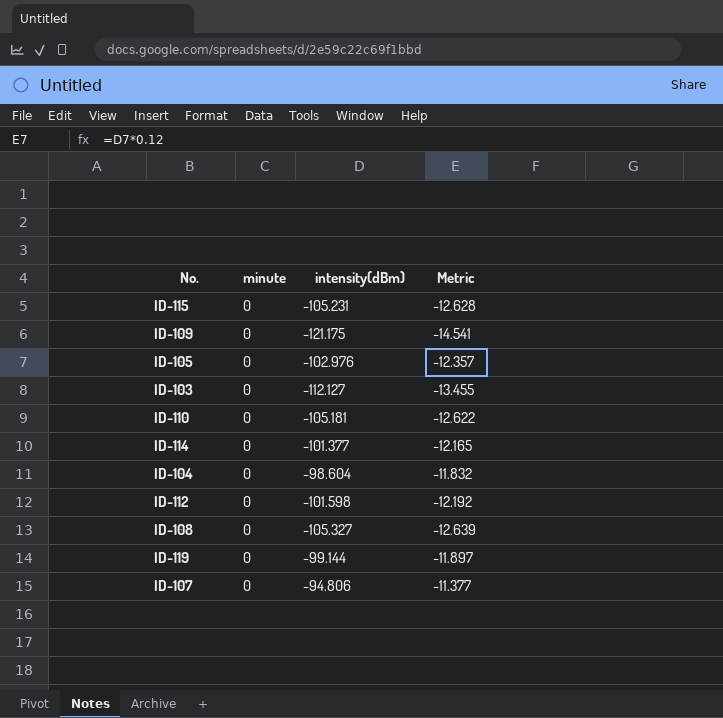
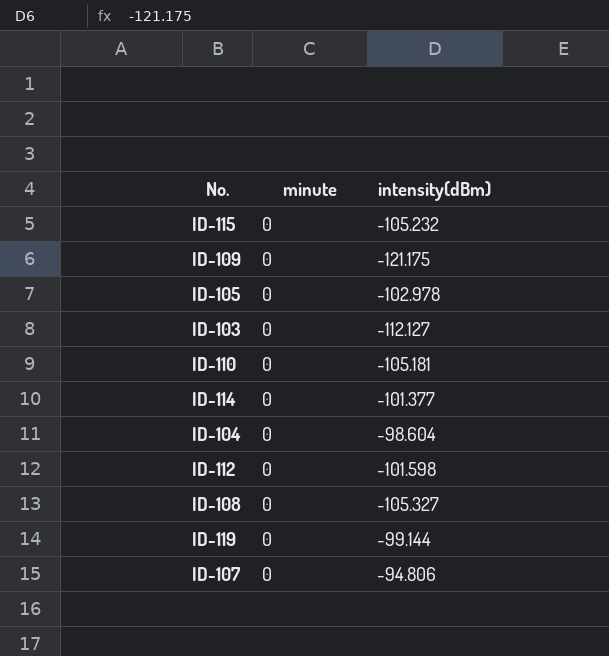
column Metric | formula: [intensity(dBm)] * 0.12 -> none
ID-115 | intensity(dBm): -105.231 -> -105.232
ID-105 | intensity(dBm): -102.976 -> -102.978

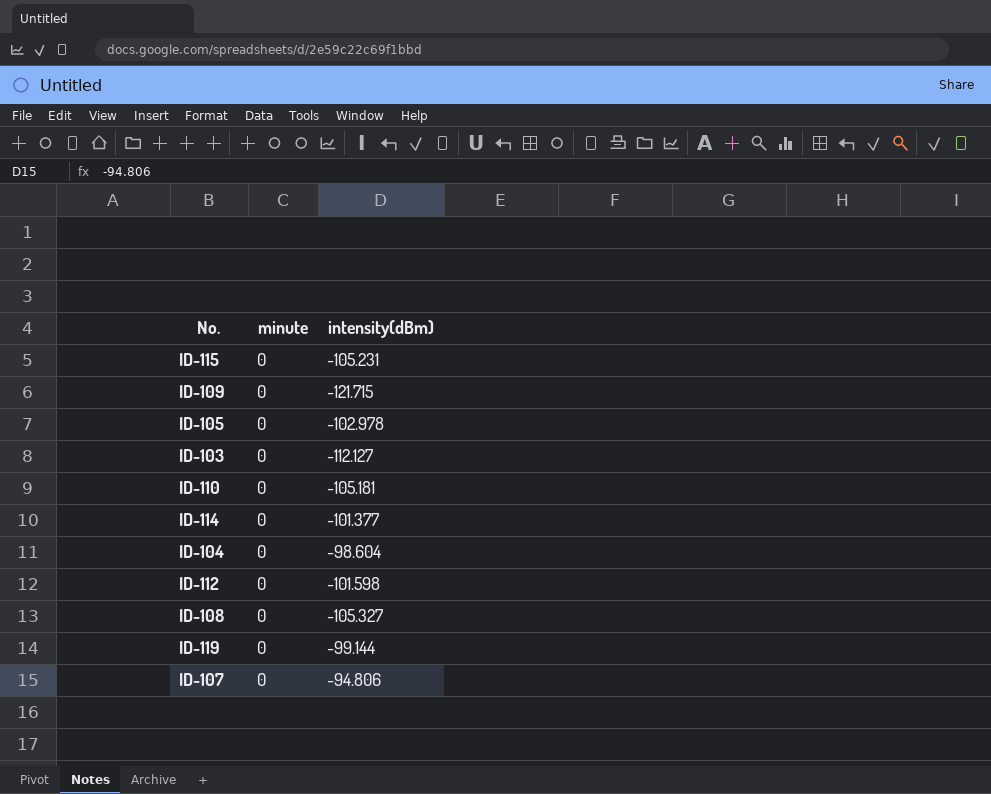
ID-115 | intensity(dBm): -105.232 -> -105.231
ID-109 | intensity(dBm): -121.175 -> -121.715

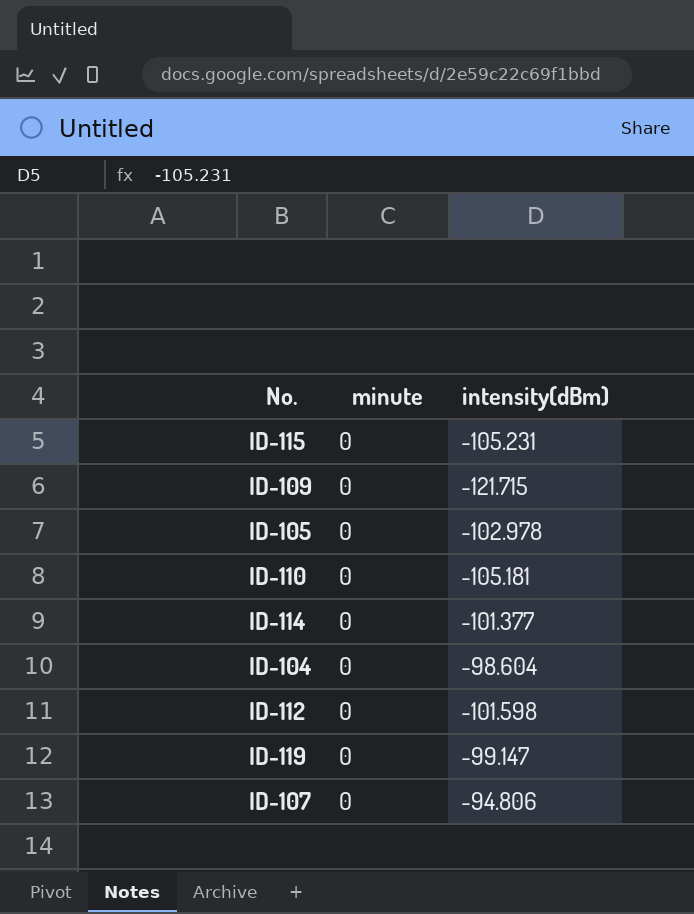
row ID-103: 0 | -112.127 -> none
row ID-108: 0 | -105.327 -> none
ID-119 | intensity(dBm): -99.144 -> -99.147

